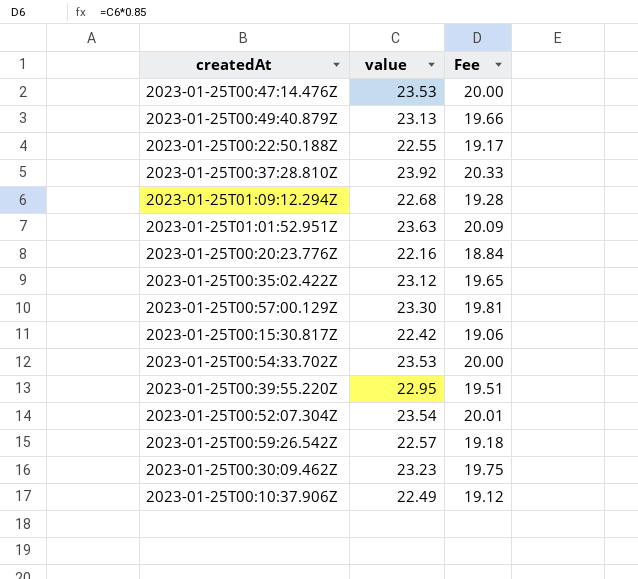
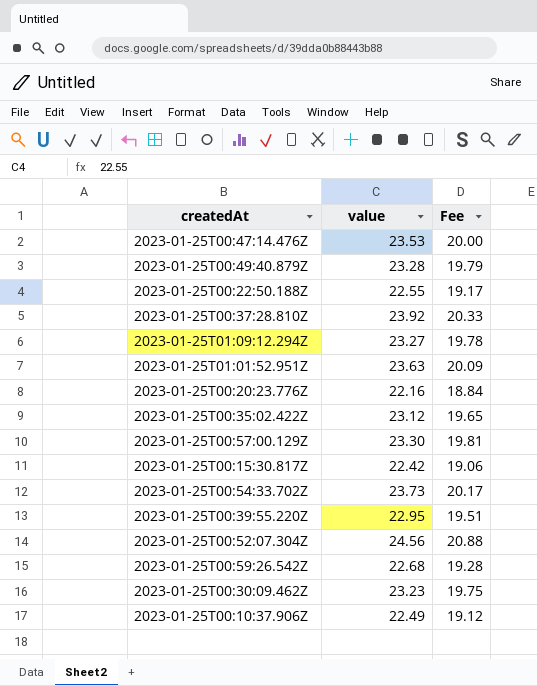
2023-01-25T00:49:40.879Z | value: 23.13 -> 23.28
2023-01-25T00:49:40.879Z | Fee: 19.66 -> 19.79
2023-01-25T01:09:12.294Z | value: 22.68 -> 23.27
2023-01-25T01:09:12.294Z | Fee: 19.28 -> 19.78
2023-01-25T00:54:33.702Z | value: 23.53 -> 23.73
2023-01-25T00:54:33.702Z | Fee: 20.00 -> 20.17
2023-01-25T00:52:07.304Z | value: 23.54 -> 24.56
2023-01-25T00:52:07.304Z | Fee: 20.01 -> 20.88
2023-01-25T00:59:26.542Z | value: 22.57 -> 22.68
2023-01-25T00:59:26.542Z | Fee: 19.18 -> 19.28

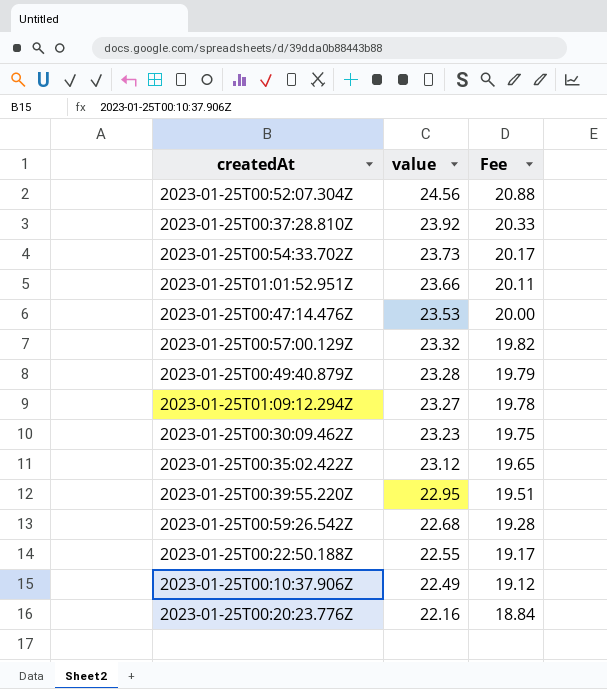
row order: none -> value descending
row 2023-01-25T00:15:30.817Z: 22.42 | 19.06 -> none
2023-01-25T01:01:52.951Z | value: 23.63 -> 23.66
2023-01-25T01:01:52.951Z | Fee: 20.09 -> 20.11
2023-01-25T00:57:00.129Z | value: 23.30 -> 23.32
2023-01-25T00:57:00.129Z | Fee: 19.81 -> 19.82

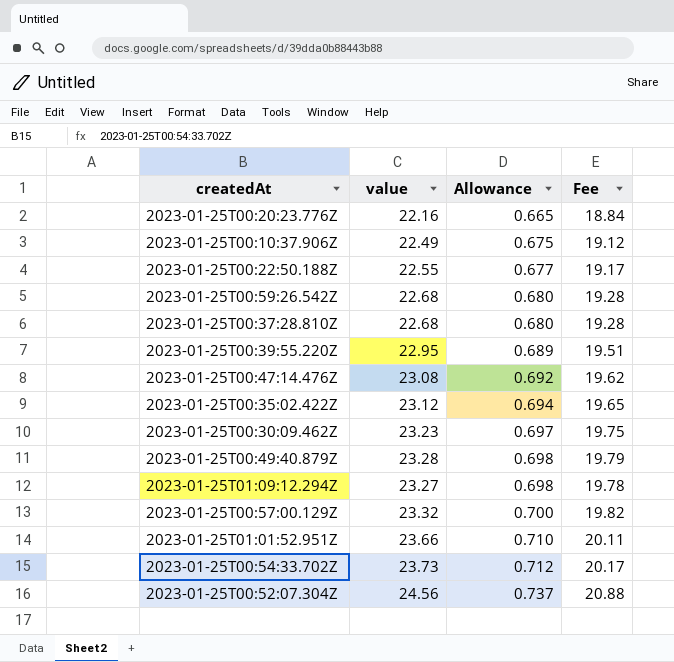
row order: value descending -> Allowance ascending
column Allowance | formula: none -> [value] * 0.03
2023-01-25T00:37:28.810Z | value: 23.92 -> 22.68
2023-01-25T00:37:28.810Z | Fee: 20.33 -> 19.28
2023-01-25T00:47:14.476Z | value: 23.53 -> 23.08
2023-01-25T00:47:14.476Z | Fee: 20.00 -> 19.62

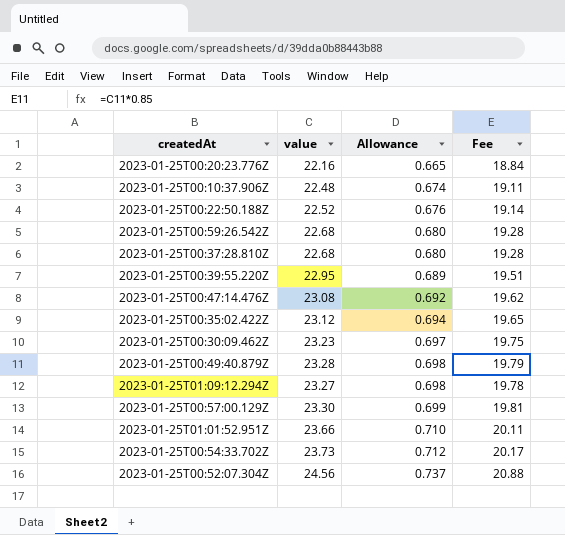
2023-01-25T00:10:37.906Z | value: 22.49 -> 22.48
2023-01-25T00:10:37.906Z | Allowance: 0.675 -> 0.674
2023-01-25T00:10:37.906Z | Fee: 19.12 -> 19.11
2023-01-25T00:22:50.188Z | value: 22.55 -> 22.52
2023-01-25T00:22:50.188Z | Allowance: 0.677 -> 0.676
2023-01-25T00:22:50.188Z | Fee: 19.17 -> 19.14
2023-01-25T00:57:00.129Z | value: 23.32 -> 23.30
2023-01-25T00:57:00.129Z | Allowance: 0.700 -> 0.699
2023-01-25T00:57:00.129Z | Fee: 19.82 -> 19.81

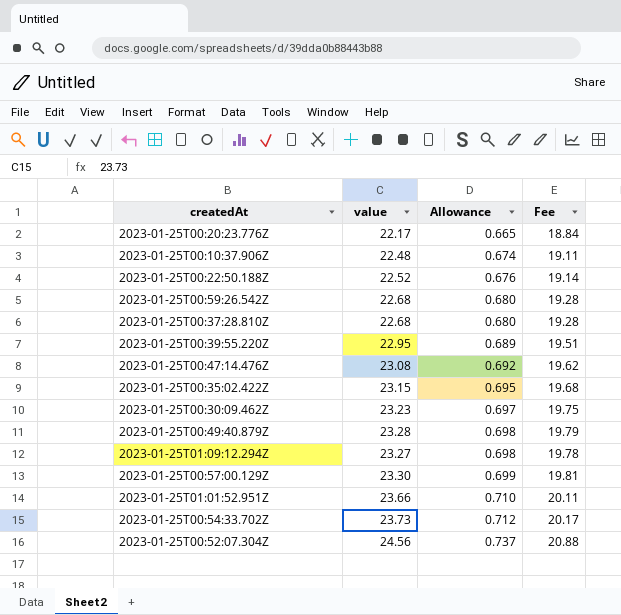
2023-01-25T00:20:23.776Z | value: 22.16 -> 22.17
2023-01-25T00:35:02.422Z | value: 23.12 -> 23.15
2023-01-25T00:35:02.422Z | Allowance: 0.694 -> 0.695
2023-01-25T00:35:02.422Z | Fee: 19.65 -> 19.68

